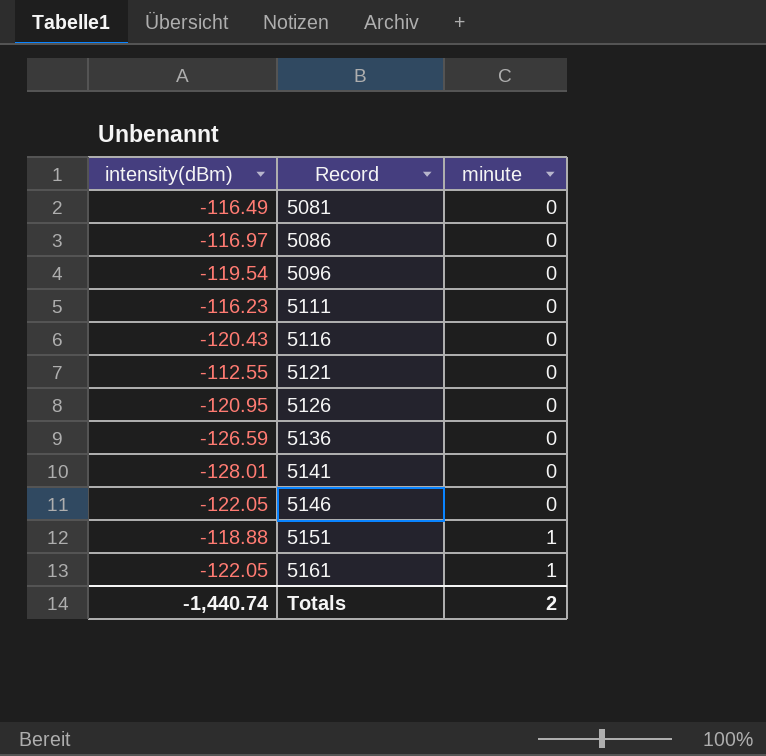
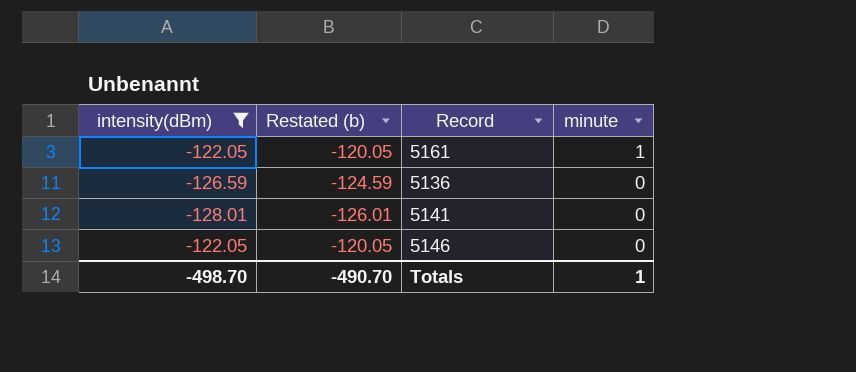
filter: none -> intensity(dBm) <= -122.05
row order: Record ascending -> minute descending
column Restated (b) | formula: none -> [intensity(dBm)] + 2
Totals | intensity(dBm): -1,440.74 -> -498.70
Totals | minute: 2 -> 1

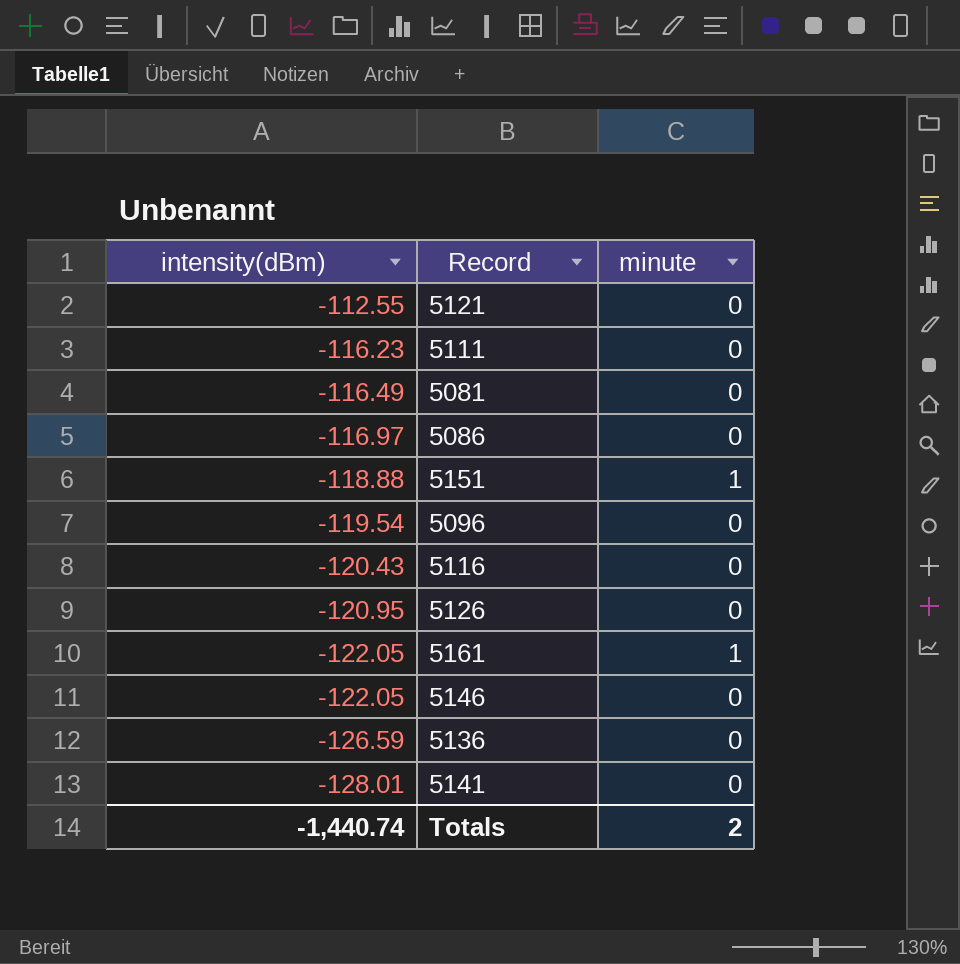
filter: intensity(dBm) <= -122.05 -> none
row order: minute descending -> intensity(dBm) descending
column Restated (b) | formula: [intensity(dBm)] + 2 -> none
Totals | intensity(dBm): -498.70 -> -1,440.74
Totals | minute: 1 -> 2

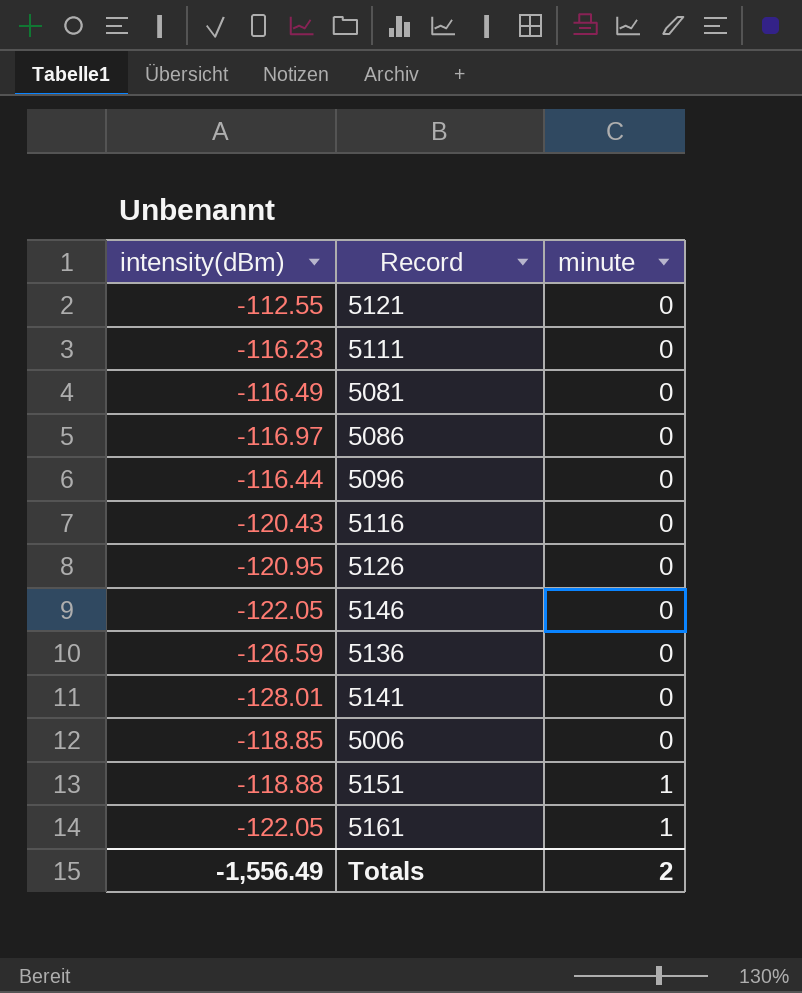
row order: intensity(dBm) descending -> minute ascending
5096 | intensity(dBm): -119.54 -> -116.44
row 5006: none -> -118.85 | 0
Totals | intensity(dBm): -1,440.74 -> -1,556.49

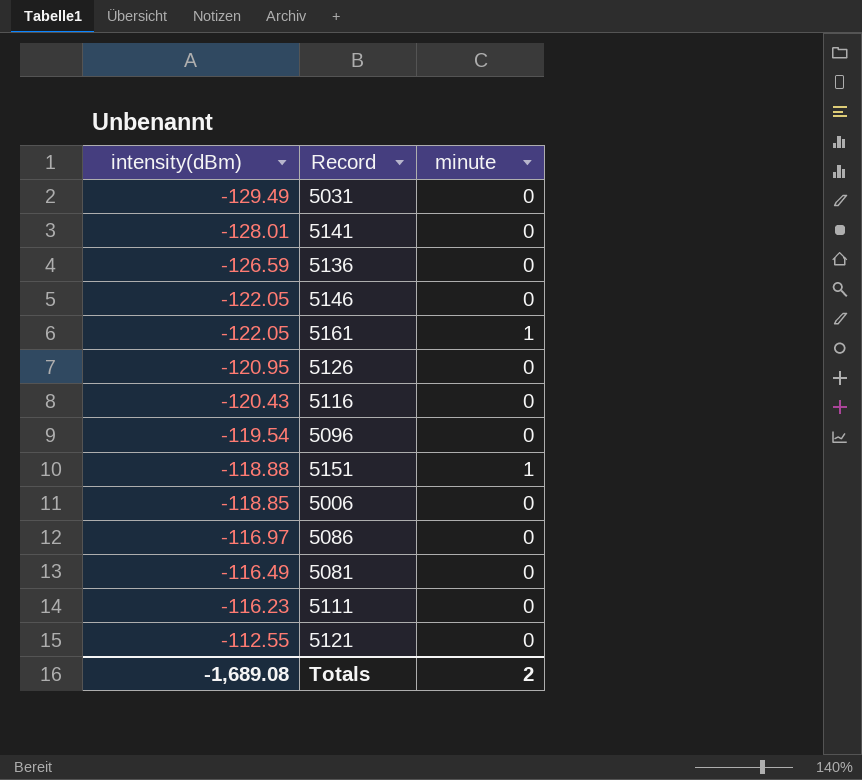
row order: minute ascending -> intensity(dBm) ascending
row 5031: none -> -129.49 | 0
5096 | intensity(dBm): -116.44 -> -119.54
Totals | intensity(dBm): -1,556.49 -> -1,689.08

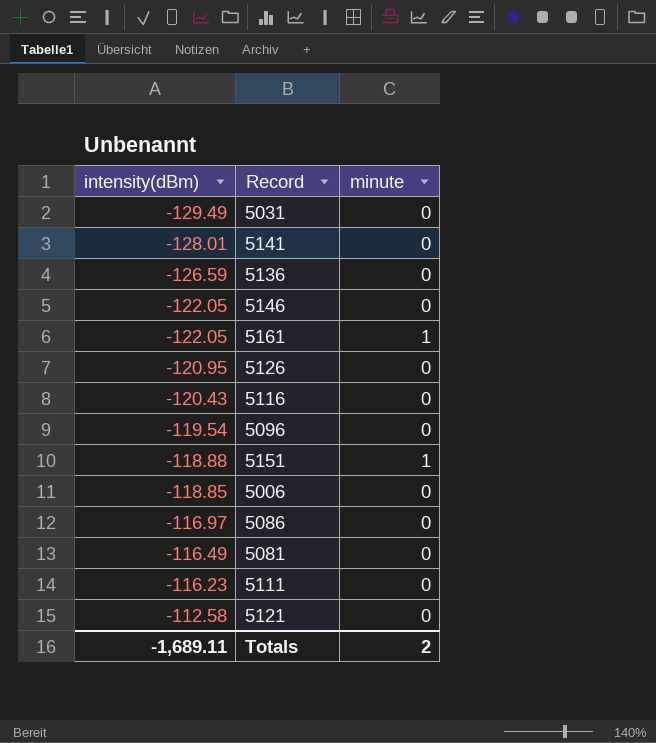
5121 | intensity(dBm): -112.55 -> -112.58
Totals | intensity(dBm): -1,689.08 -> -1,689.11

